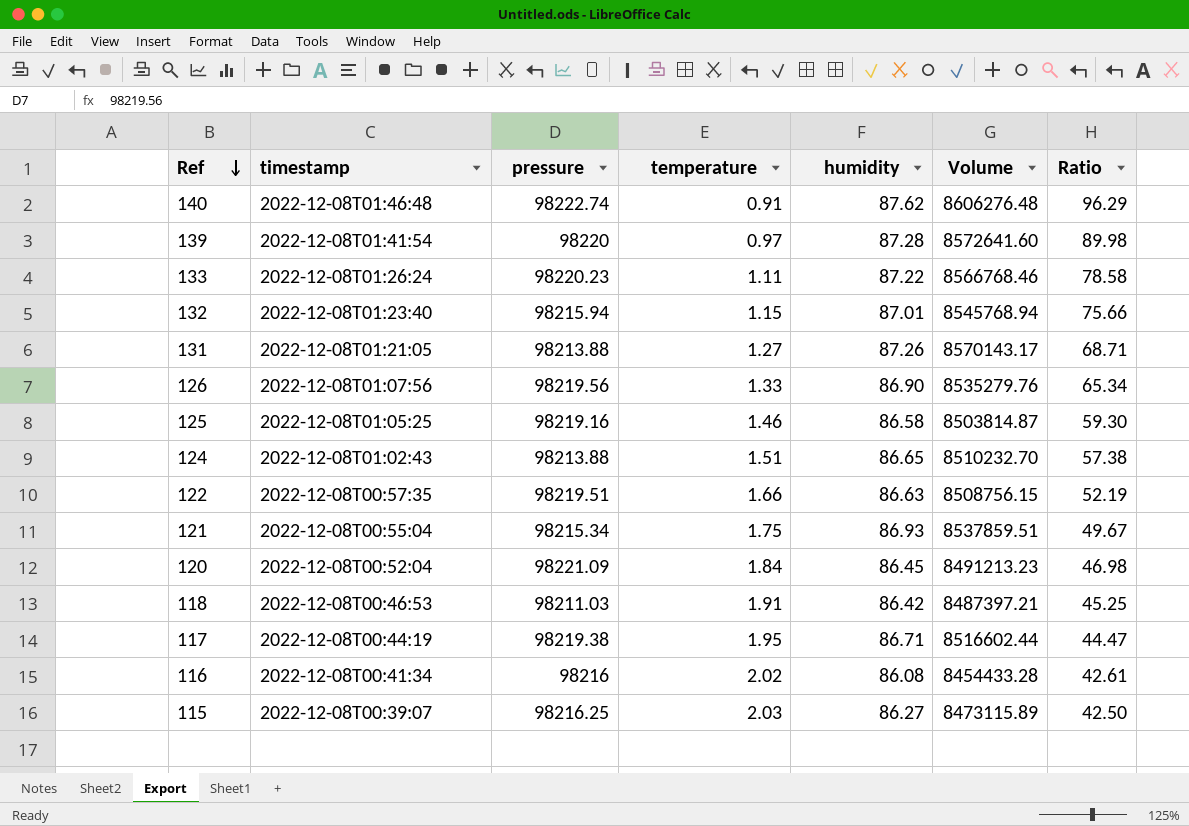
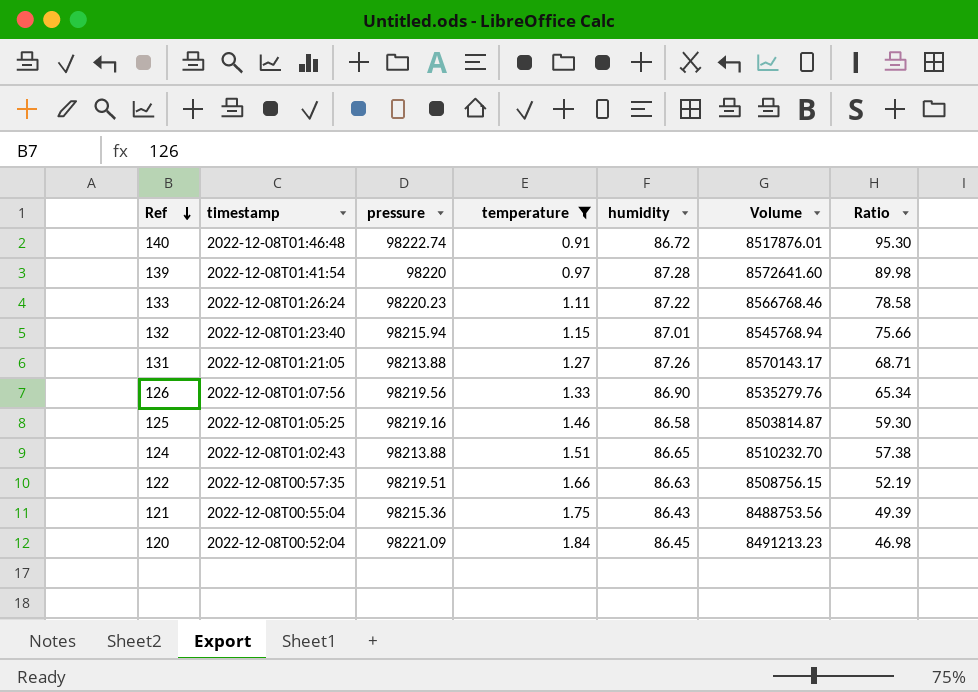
filter: none -> temperature <= 1.84
140 | humidity: 87.62 -> 86.72
140 | Volume: 8606276.48 -> 8517876.01
140 | Ratio: 96.29 -> 95.30
121 | pressure: 98215.34 -> 98215.36
121 | humidity: 86.93 -> 86.43
121 | Volume: 8537859.51 -> 8488753.56
121 | Ratio: 49.67 -> 49.39

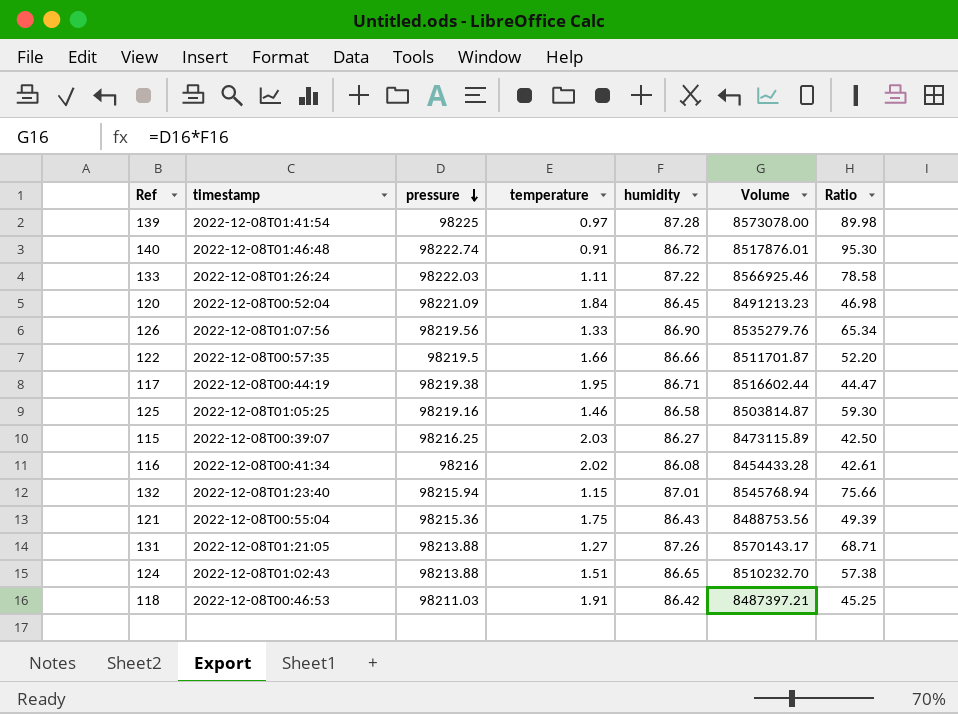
filter: temperature <= 1.84 -> none
row order: Ref descending -> pressure descending
139 | pressure: 98220 -> 98225
139 | Volume: 8572641.60 -> 8573078.00
133 | pressure: 98220.23 -> 98222.03
133 | Volume: 8566768.46 -> 8566925.46
122 | pressure: 98219.51 -> 98219.5
122 | humidity: 86.63 -> 86.66
122 | Volume: 8508756.15 -> 8511701.87
122 | Ratio: 52.19 -> 52.20

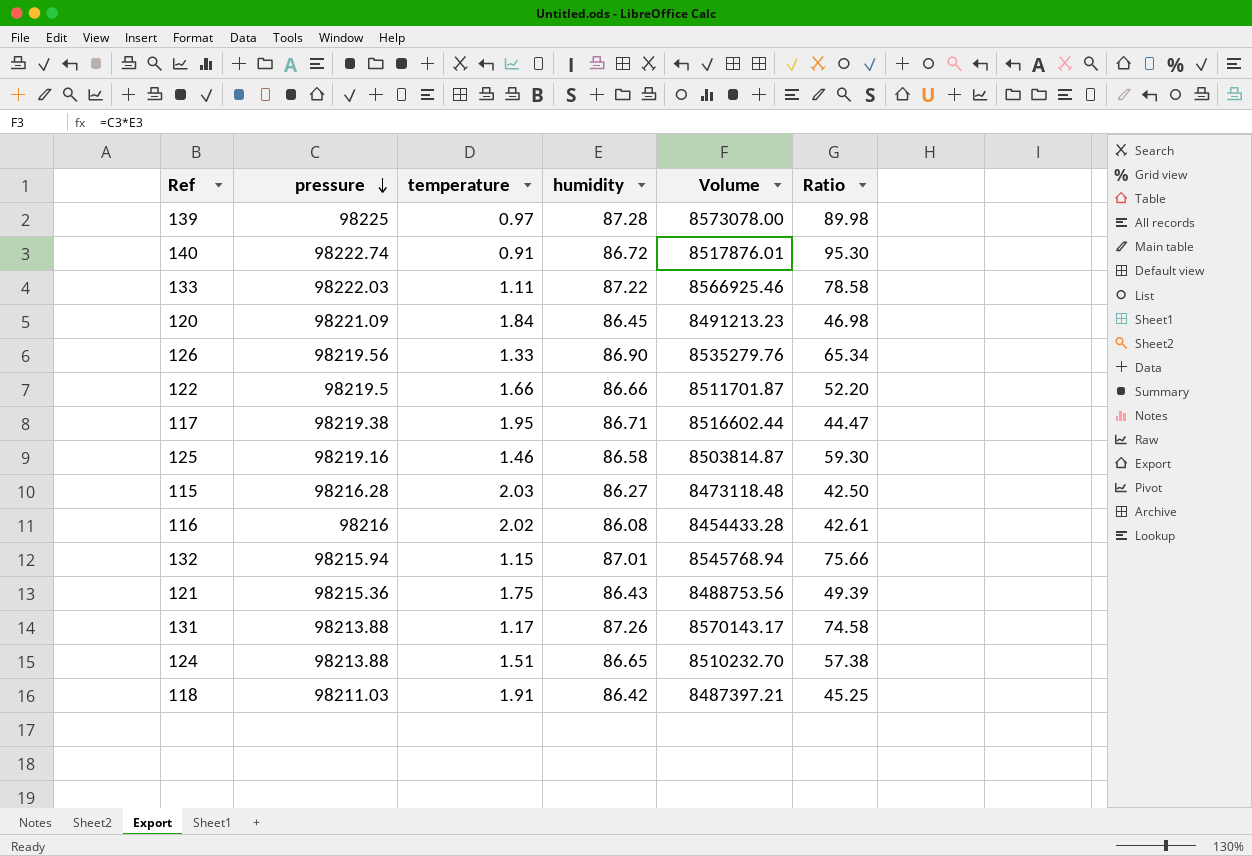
column timestamp | position: 2 -> none
115 | pressure: 98216.25 -> 98216.28
115 | Volume: 8473115.89 -> 8473118.48
131 | temperature: 1.27 -> 1.17
131 | Ratio: 68.71 -> 74.58

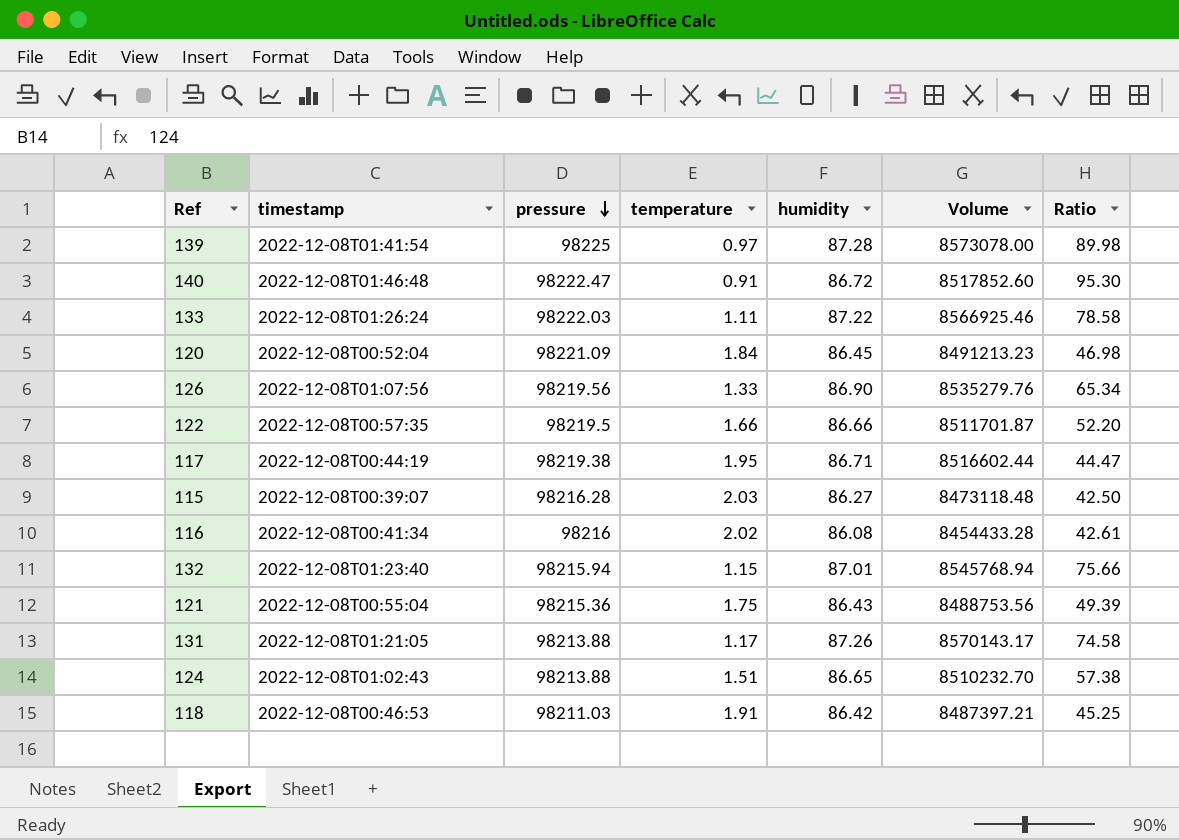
column timestamp | position: none -> 2
row 125: 98219.16 | 1.46 | 86.58 | 8503814.87 | 59.30 -> none
140 | pressure: 98222.74 -> 98222.47
140 | Volume: 8517876.01 -> 8517852.60

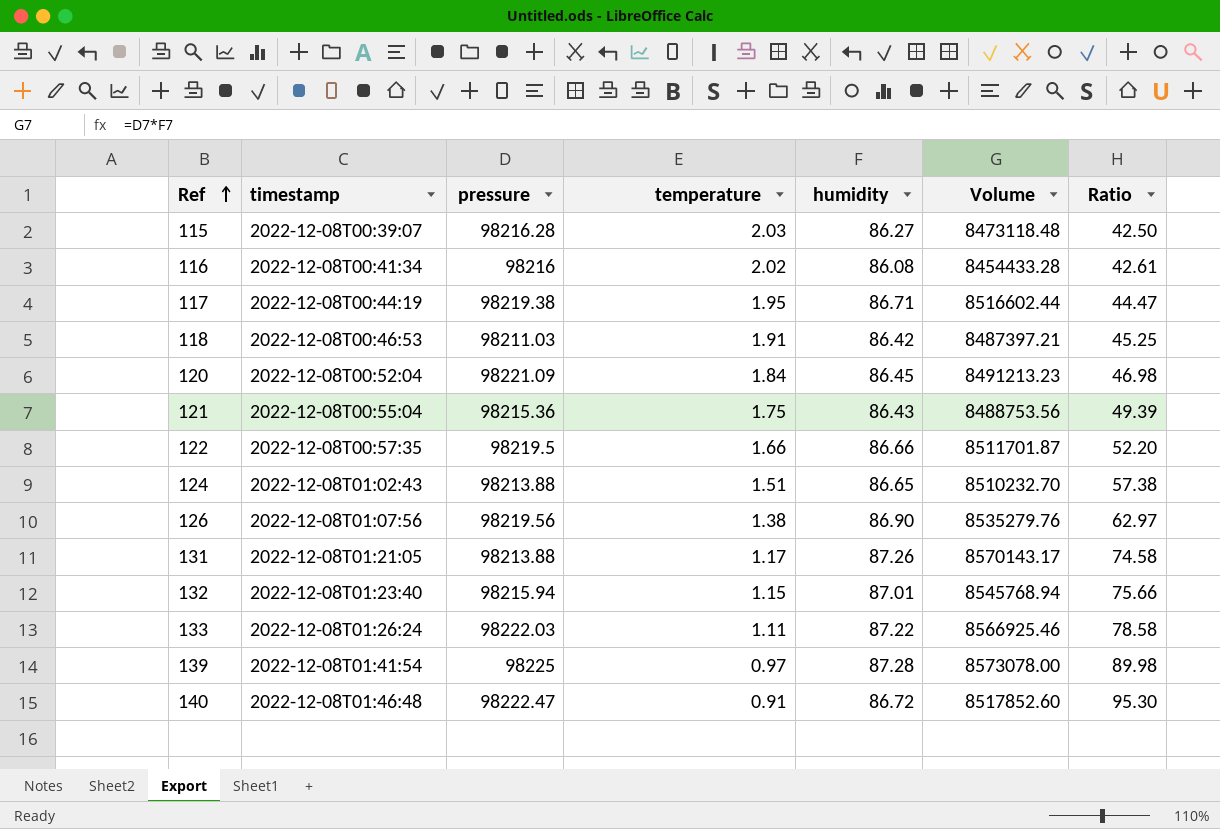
row order: pressure descending -> Ref ascending
126 | temperature: 1.33 -> 1.38
126 | Ratio: 65.34 -> 62.97

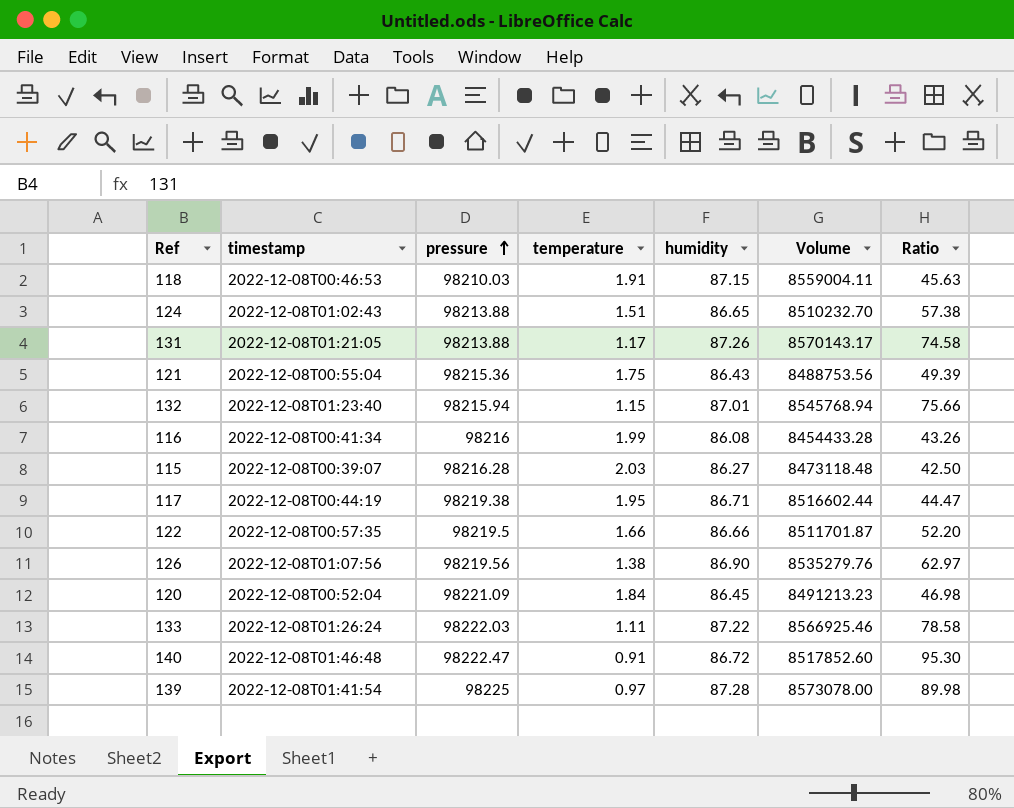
row order: Ref ascending -> pressure ascending
118 | pressure: 98211.03 -> 98210.03
118 | humidity: 86.42 -> 87.15
118 | Volume: 8487397.21 -> 8559004.11
118 | Ratio: 45.25 -> 45.63
116 | temperature: 2.02 -> 1.99
116 | Ratio: 42.61 -> 43.26

